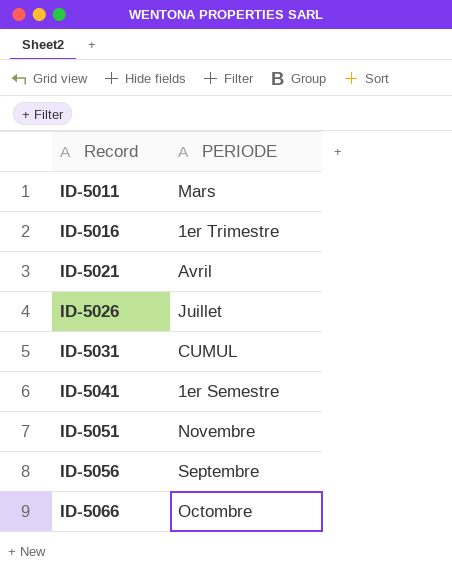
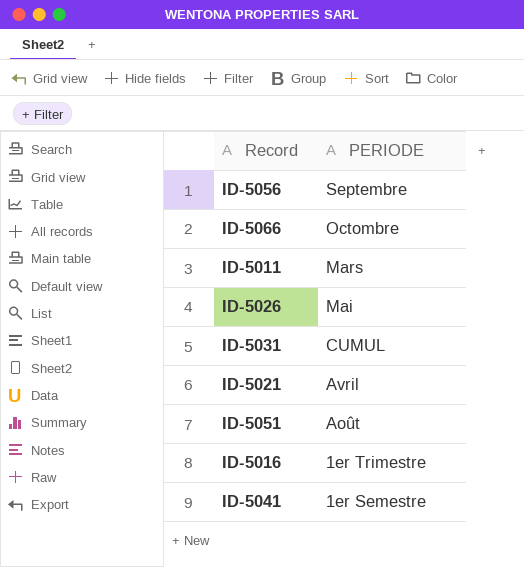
row order: Record ascending -> PERIODE descending
ID-5026 | PERIODE: Juillet -> Mai
ID-5051 | PERIODE: Novembre -> Août

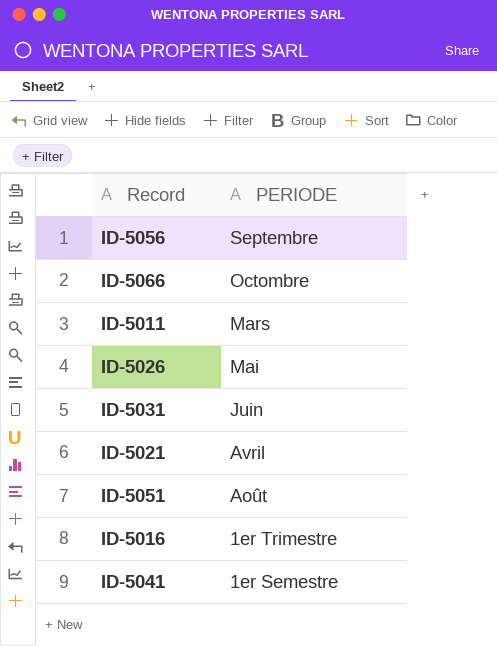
ID-5031 | PERIODE: CUMUL -> Juin

